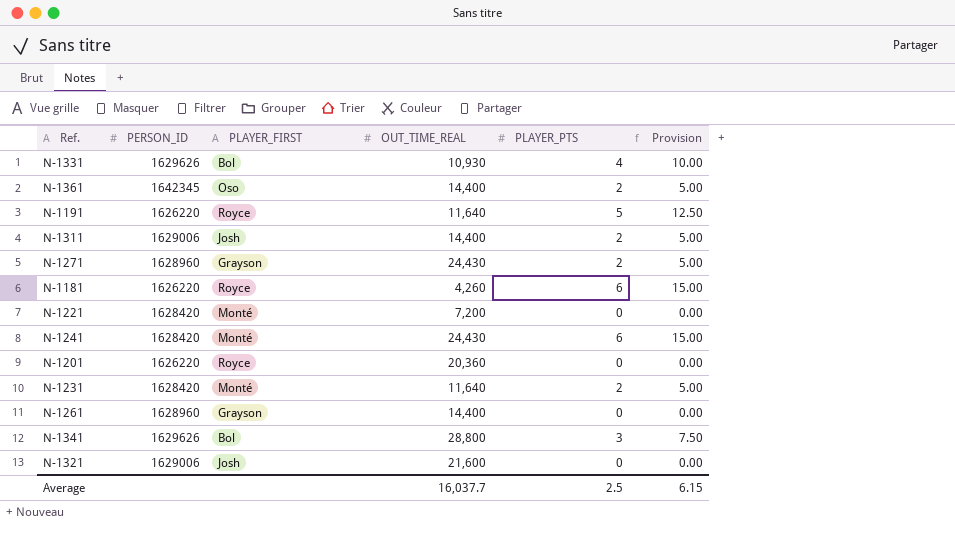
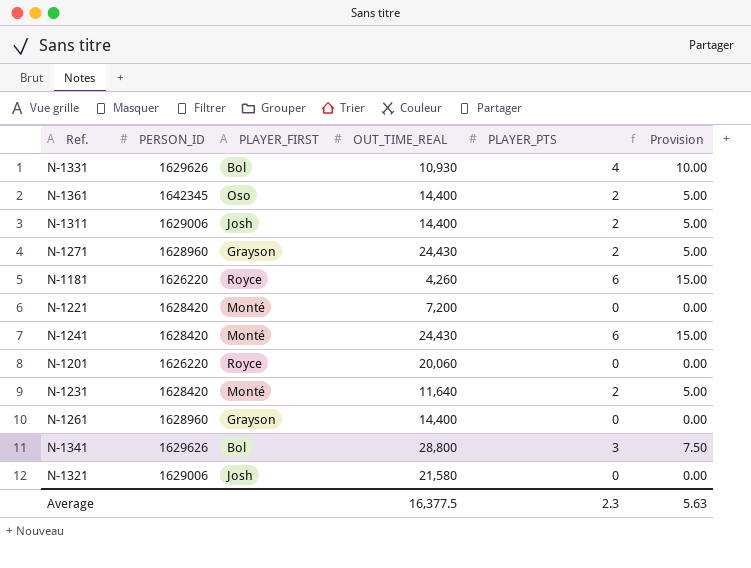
row N-1191: 1626220 | Royce | 11,640 | 5 | 12.50 -> none
N-1201 | OUT_TIME_REAL: 20,360 -> 20,060
N-1321 | OUT_TIME_REAL: 21,600 -> 21,580
Average | OUT_TIME_REAL: 16,037.7 -> 16,377.5
Average | PLAYER_PTS: 2.5 -> 2.3
Average | Provision: 6.15 -> 5.63

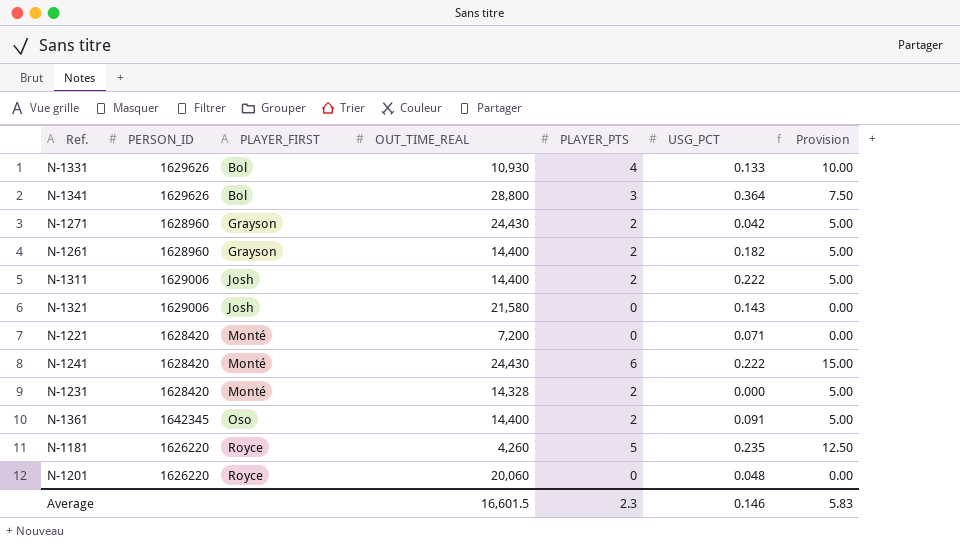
row order: none -> PLAYER_FIRST ascending
column USG_PCT | position: none -> 6
N-1261 | PLAYER_PTS: 0 -> 2
N-1261 | Provision: 0.00 -> 5.00
N-1231 | OUT_TIME_REAL: 11,640 -> 14,328
N-1181 | PLAYER_PTS: 6 -> 5
N-1181 | Provision: 15.00 -> 12.50
Average | OUT_TIME_REAL: 16,377.5 -> 16,601.5
Average | Provision: 5.63 -> 5.83

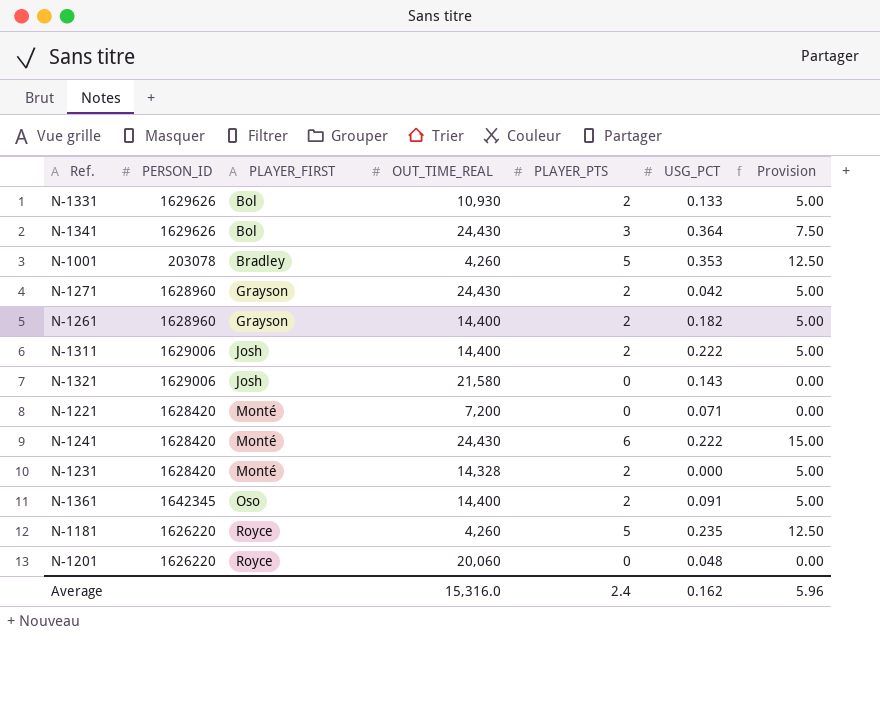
N-1331 | PLAYER_PTS: 4 -> 2
N-1331 | Provision: 10.00 -> 5.00
N-1341 | OUT_TIME_REAL: 28,800 -> 24,430
row N-1001: none -> 203078 | Bradley | 4,260 | 5 | 0.353 | 12.50
Average | OUT_TIME_REAL: 16,601.5 -> 15,316.0
Average | PLAYER_PTS: 2.3 -> 2.4
Average | USG_PCT: 0.146 -> 0.162
Average | Provision: 5.83 -> 5.96

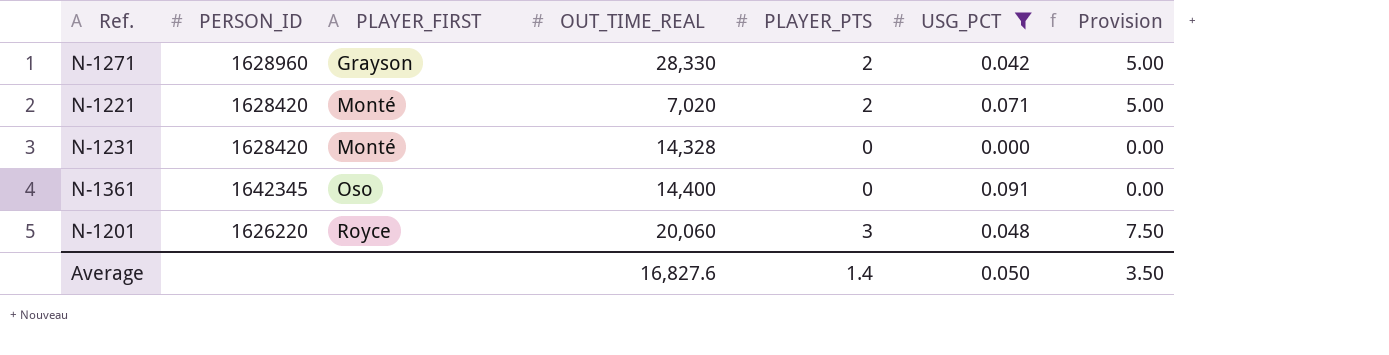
filter: none -> USG_PCT <= 0.091
N-1271 | OUT_TIME_REAL: 24,430 -> 28,330
N-1221 | OUT_TIME_REAL: 7,200 -> 7,020
N-1221 | PLAYER_PTS: 0 -> 2
N-1221 | Provision: 0.00 -> 5.00
N-1231 | PLAYER_PTS: 2 -> 0
N-1231 | Provision: 5.00 -> 0.00
N-1361 | PLAYER_PTS: 2 -> 0
N-1361 | Provision: 5.00 -> 0.00
N-1201 | PLAYER_PTS: 0 -> 3
N-1201 | Provision: 0.00 -> 7.50
Average | OUT_TIME_REAL: 15,316.0 -> 16,827.6
Average | PLAYER_PTS: 2.4 -> 1.4
Average | USG_PCT: 0.162 -> 0.050
Average | Provision: 5.96 -> 3.50

